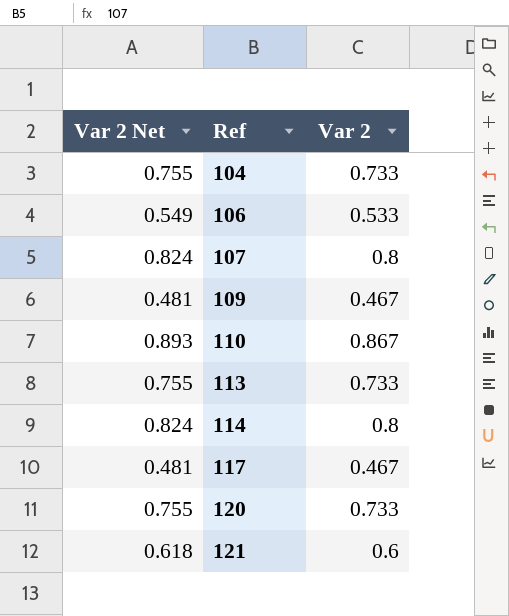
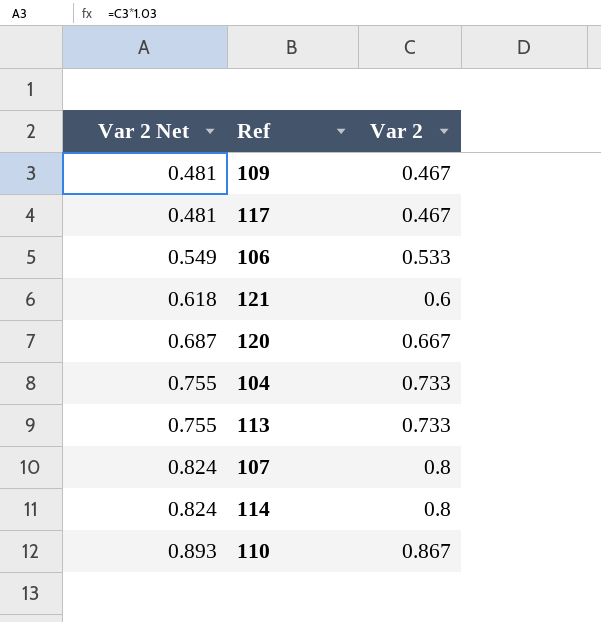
row order: Ref ascending -> Var 2 Net ascending
120 | Var 2 Net: 0.755 -> 0.687
120 | Var 2: 0.733 -> 0.667

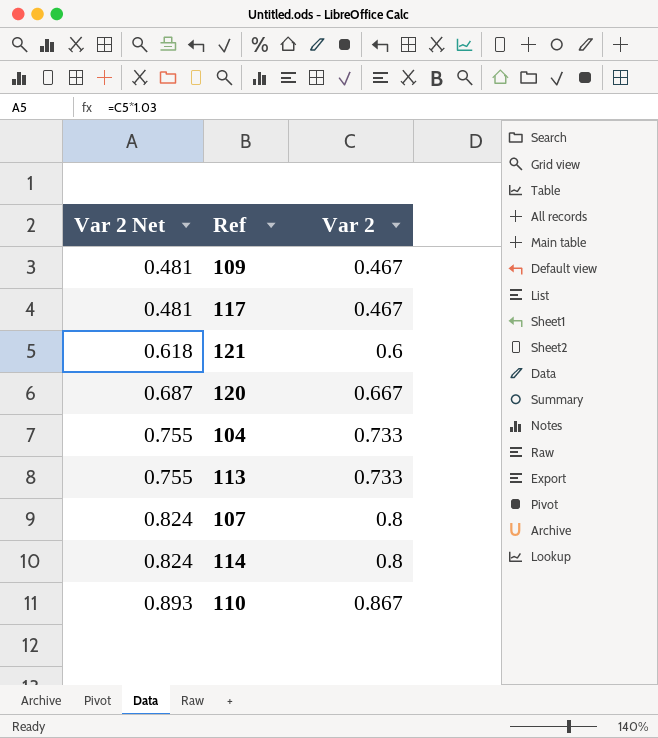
row 106: 0.549 | 0.533 -> none

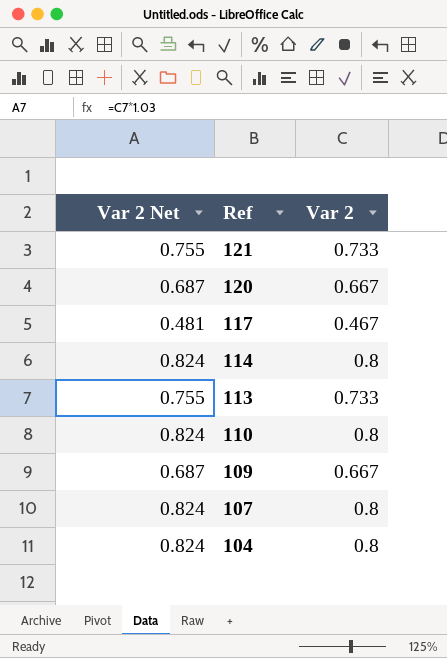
row order: Var 2 Net ascending -> Ref descending
121 | Var 2 Net: 0.618 -> 0.755
121 | Var 2: 0.6 -> 0.733
110 | Var 2 Net: 0.893 -> 0.824
110 | Var 2: 0.867 -> 0.8
109 | Var 2 Net: 0.481 -> 0.687
109 | Var 2: 0.467 -> 0.667
104 | Var 2 Net: 0.755 -> 0.824
104 | Var 2: 0.733 -> 0.8

